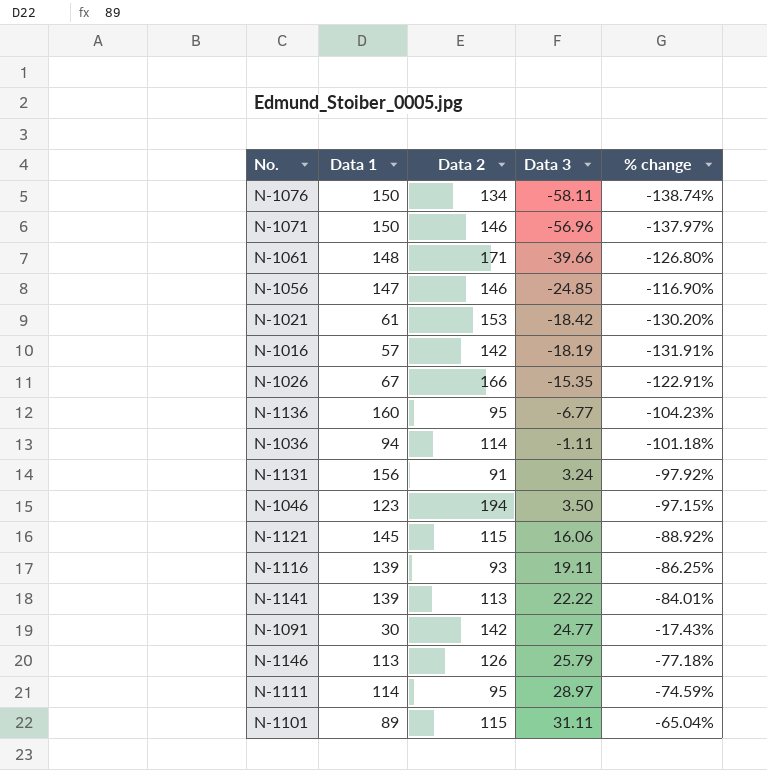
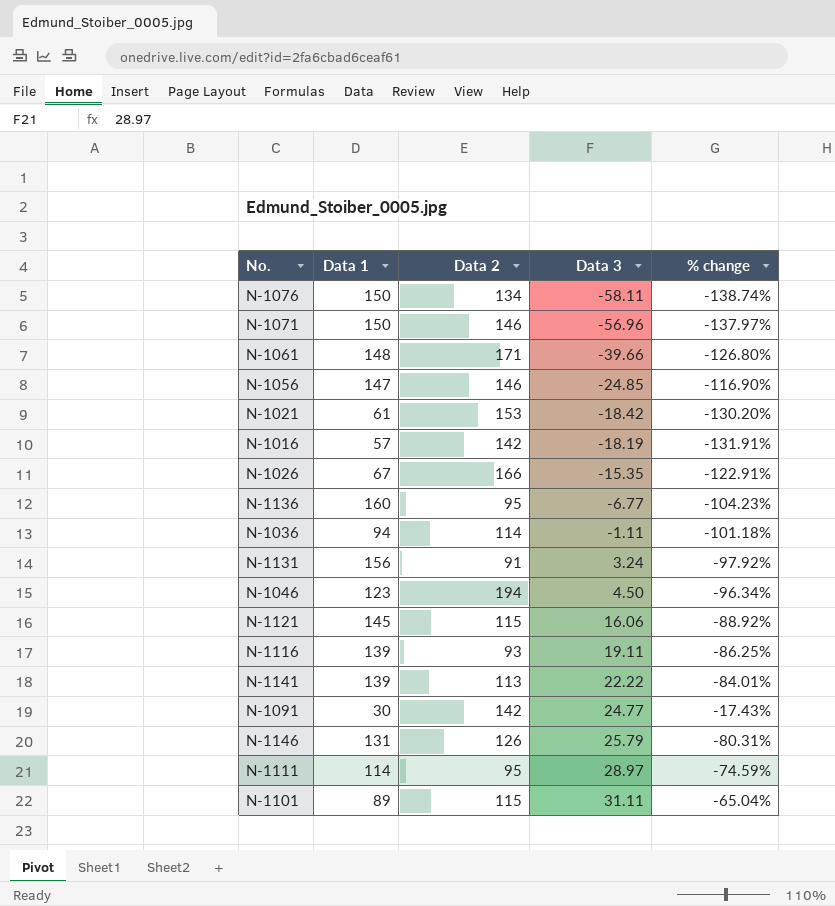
N-1046 | Data 3: 3.50 -> 4.50
N-1046 | % change: -97.15% -> -96.34%
N-1146 | Data 1: 113 -> 131
N-1146 | % change: -77.18% -> -80.31%

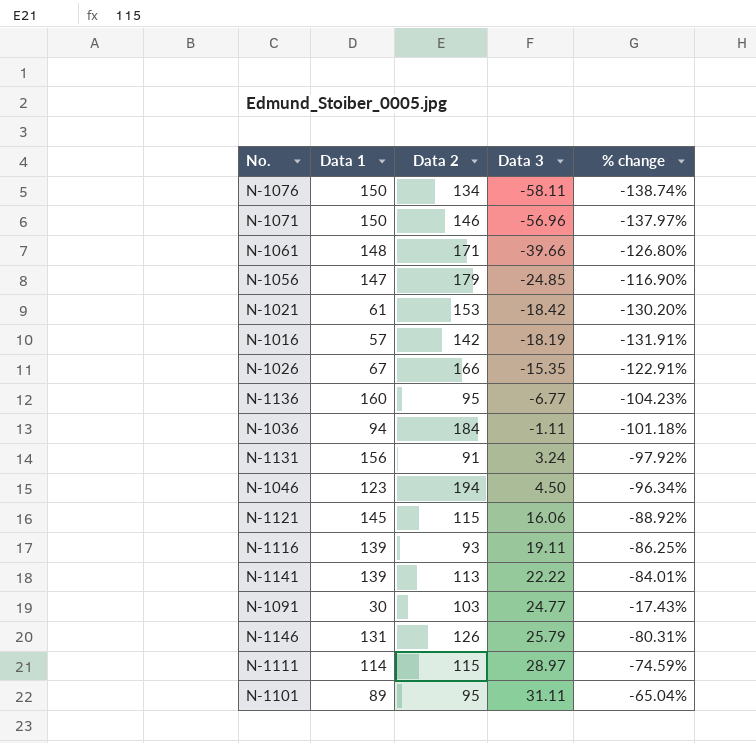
N-1056 | Data 2: 146 -> 179
N-1036 | Data 2: 114 -> 184
N-1091 | Data 2: 142 -> 103
N-1111 | Data 2: 95 -> 115
N-1101 | Data 2: 115 -> 95

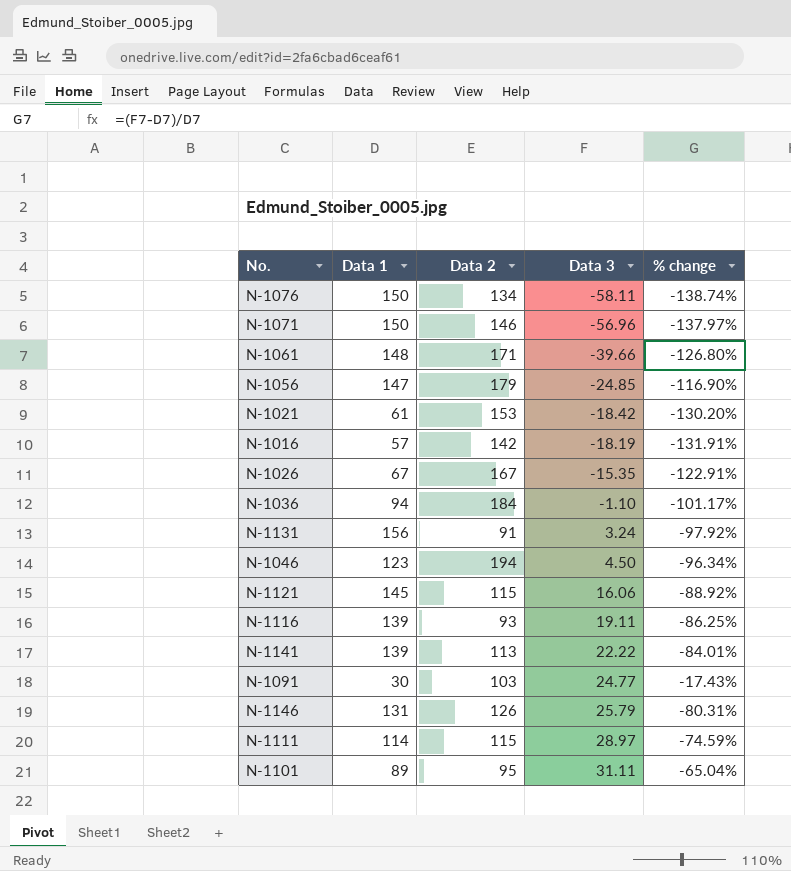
row N-1136: 160 | 95 | -6.77 | -104.23% -> none
N-1026 | Data 2: 166 -> 167
N-1036 | Data 3: -1.11 -> -1.10
N-1036 | % change: -101.18% -> -101.17%

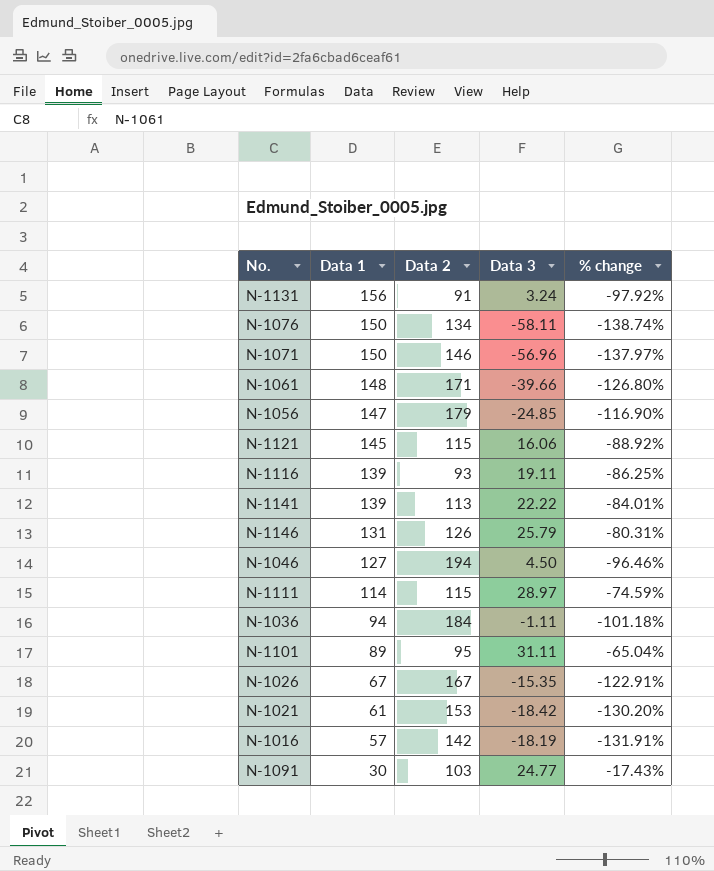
row order: Data 3 ascending -> Data 1 descending
N-1046 | Data 1: 123 -> 127
N-1046 | % change: -96.34% -> -96.46%
N-1036 | Data 3: -1.10 -> -1.11
N-1036 | % change: -101.17% -> -101.18%

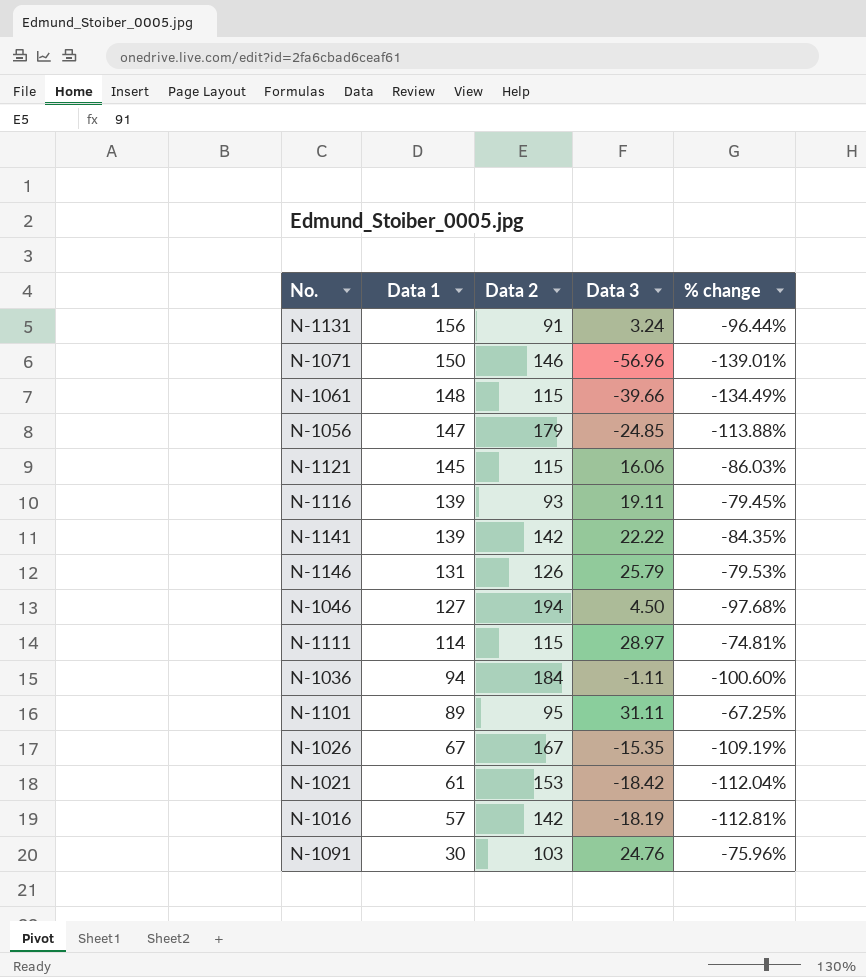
column % change | formula: ([Data 3] - [Data 1]) / [Data 1] -> ([Data 3] - [Data 2]) / [Data 2]
row N-1076: 150 | 134 | -58.11 | -138.74% -> none
N-1061 | Data 2: 171 -> 115
N-1141 | Data 2: 113 -> 142
N-1091 | Data 3: 24.77 -> 24.76

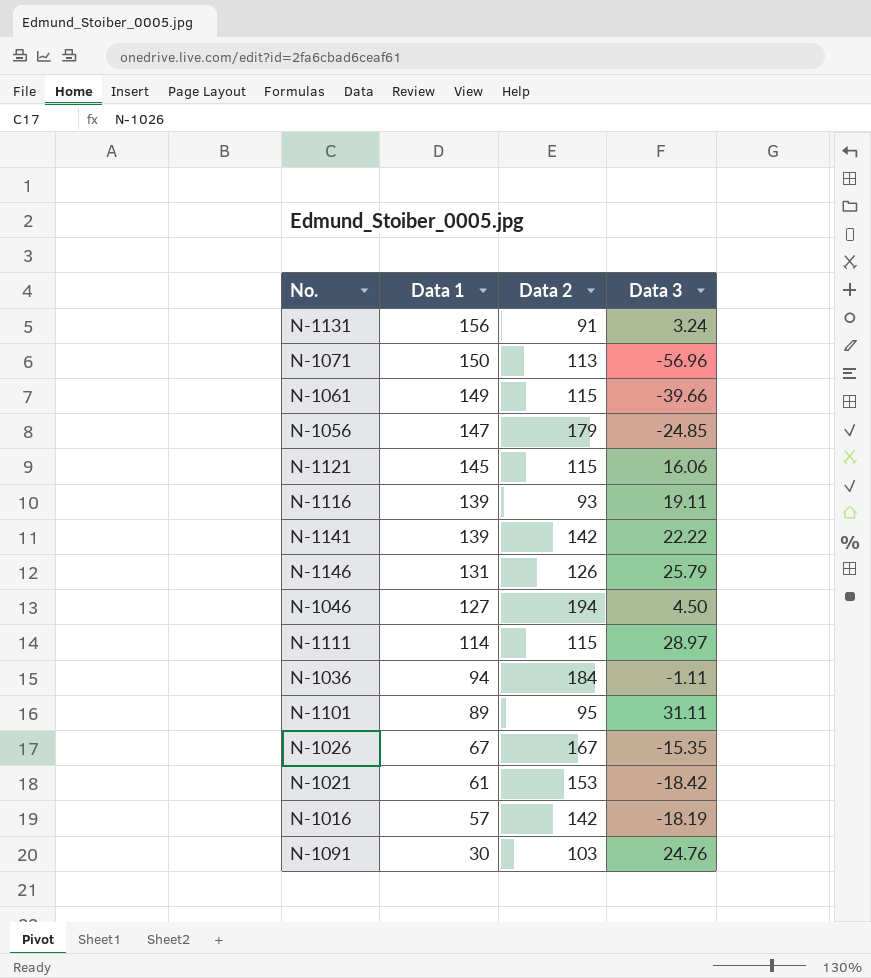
column % change | formula: ([Data 3] - [Data 2]) / [Data 2] -> none
N-1071 | Data 2: 146 -> 113
N-1061 | Data 1: 148 -> 149

